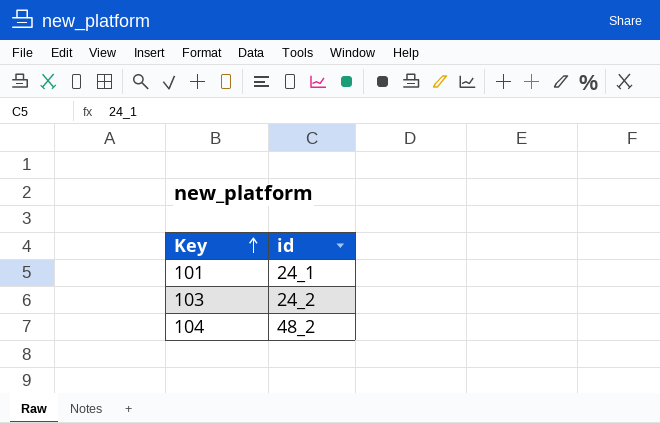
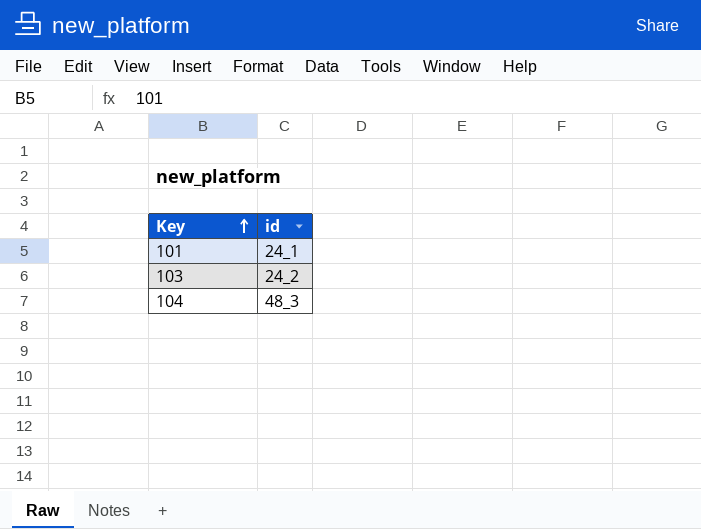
104 | id: 48_2 -> 48_3

